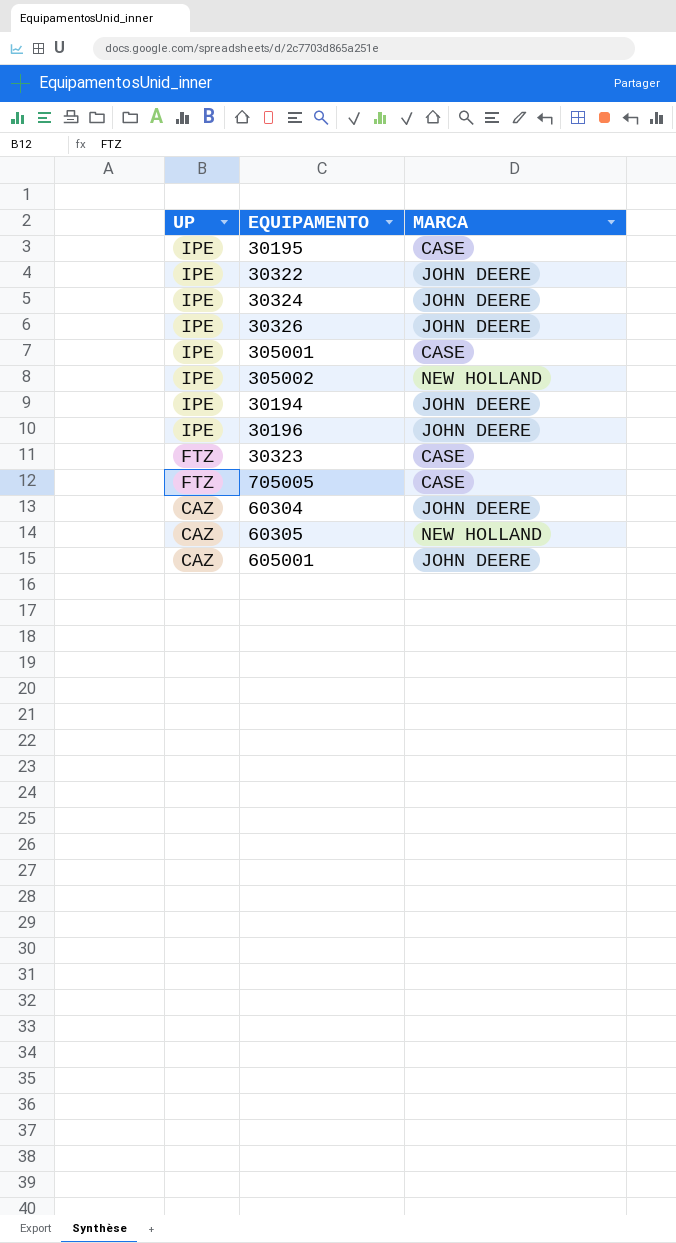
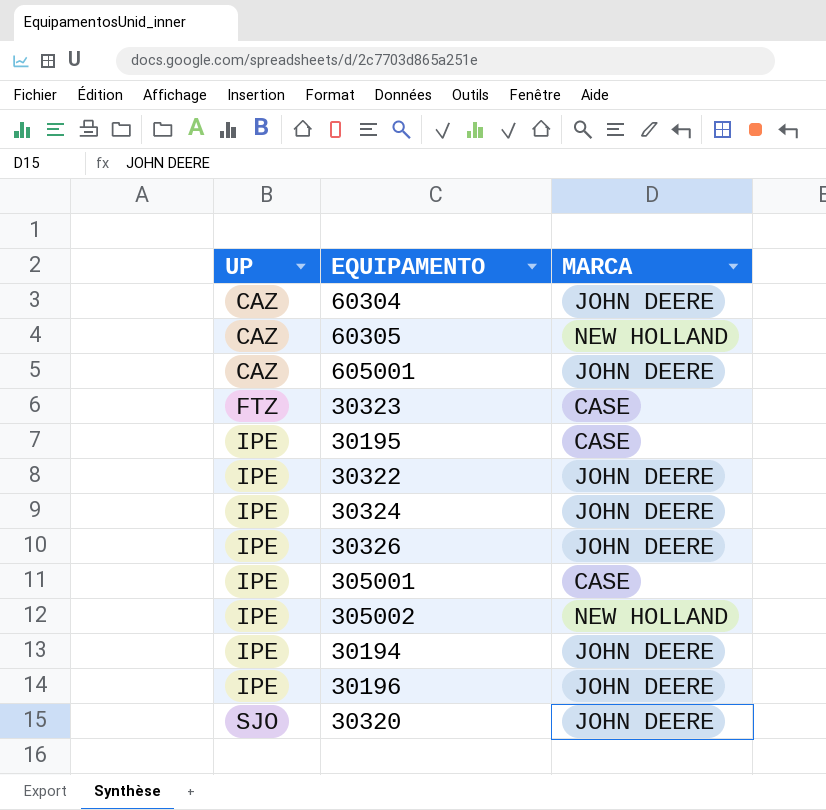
row order: UP descending -> UP ascending
row 705005: FTZ | CASE -> none
row 30320: none -> SJO | JOHN DEERE

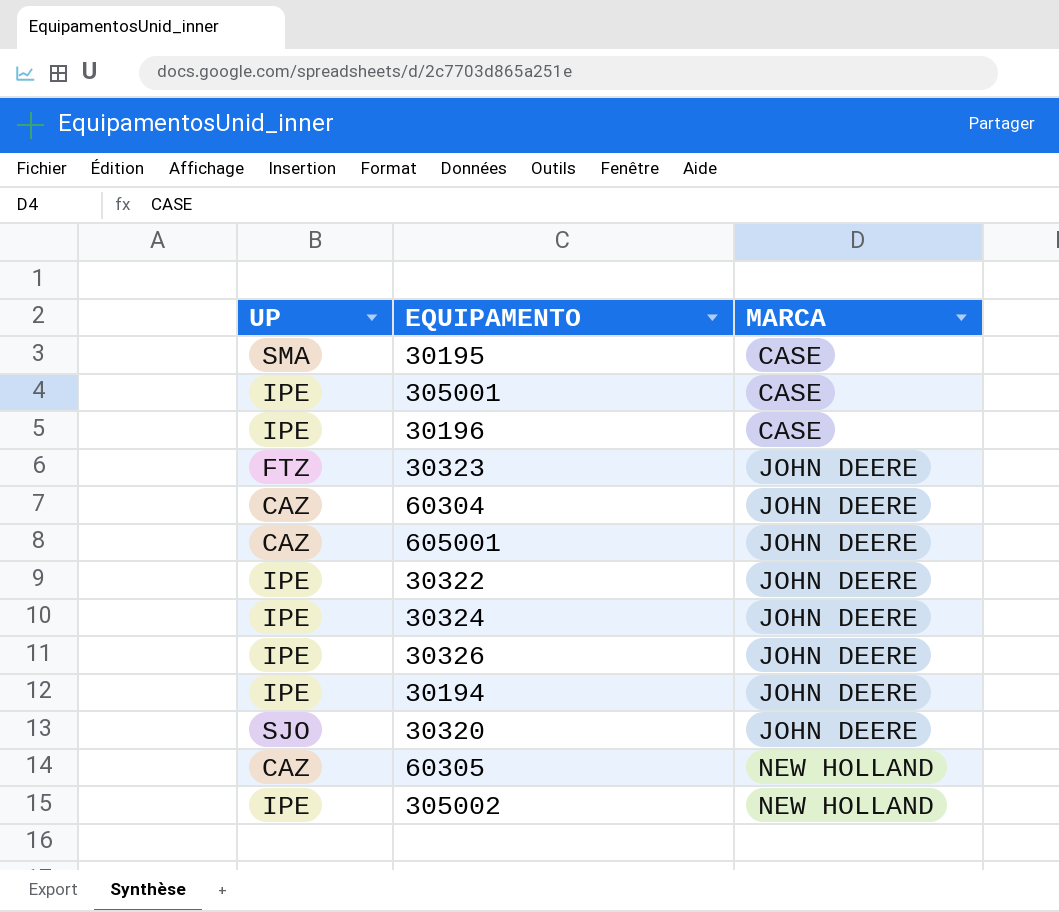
row order: UP ascending -> MARCA ascending
30195 | UP: IPE -> SMA
30196 | MARCA: JOHN DEERE -> CASE
30323 | MARCA: CASE -> JOHN DEERE

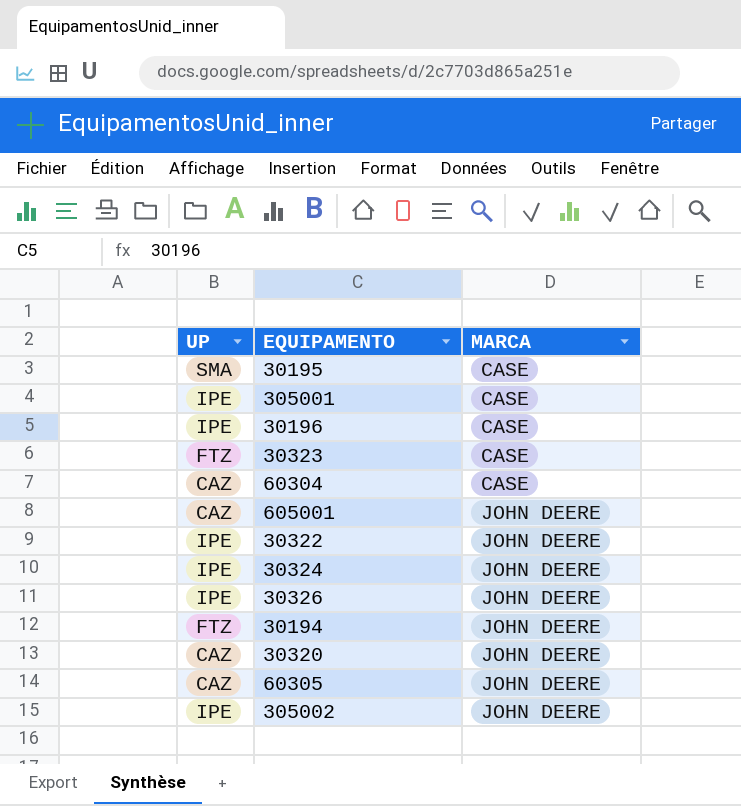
30323 | MARCA: JOHN DEERE -> CASE
60304 | MARCA: JOHN DEERE -> CASE
30194 | UP: IPE -> FTZ
30320 | UP: SJO -> CAZ
60305 | MARCA: NEW HOLLAND -> JOHN DEERE
305002 | MARCA: NEW HOLLAND -> JOHN DEERE

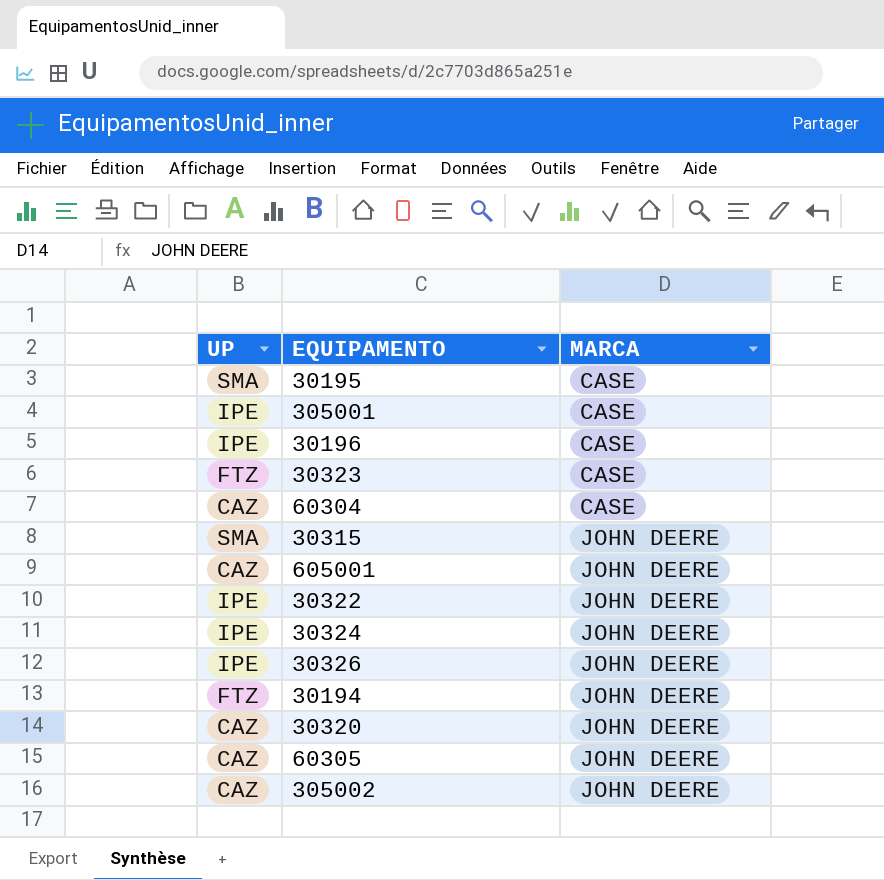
row 30315: none -> SMA | JOHN DEERE
305002 | UP: IPE -> CAZ

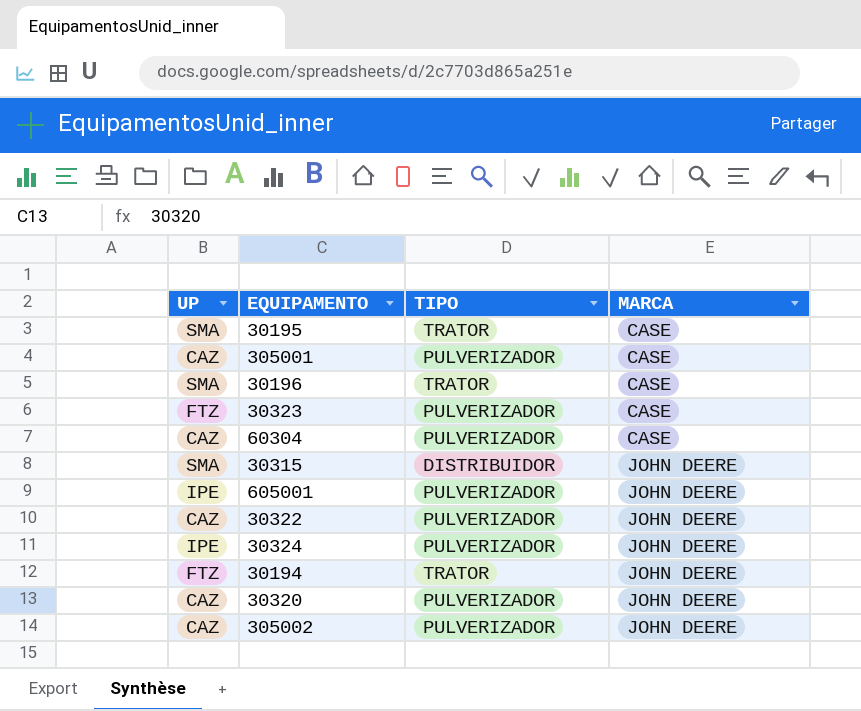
column TIPO | position: none -> 3
row 30326: IPE | JOHN DEERE -> none
row 60305: CAZ | JOHN DEERE -> none
305001 | UP: IPE -> CAZ
30196 | UP: IPE -> SMA
605001 | UP: CAZ -> IPE
30322 | UP: IPE -> CAZ

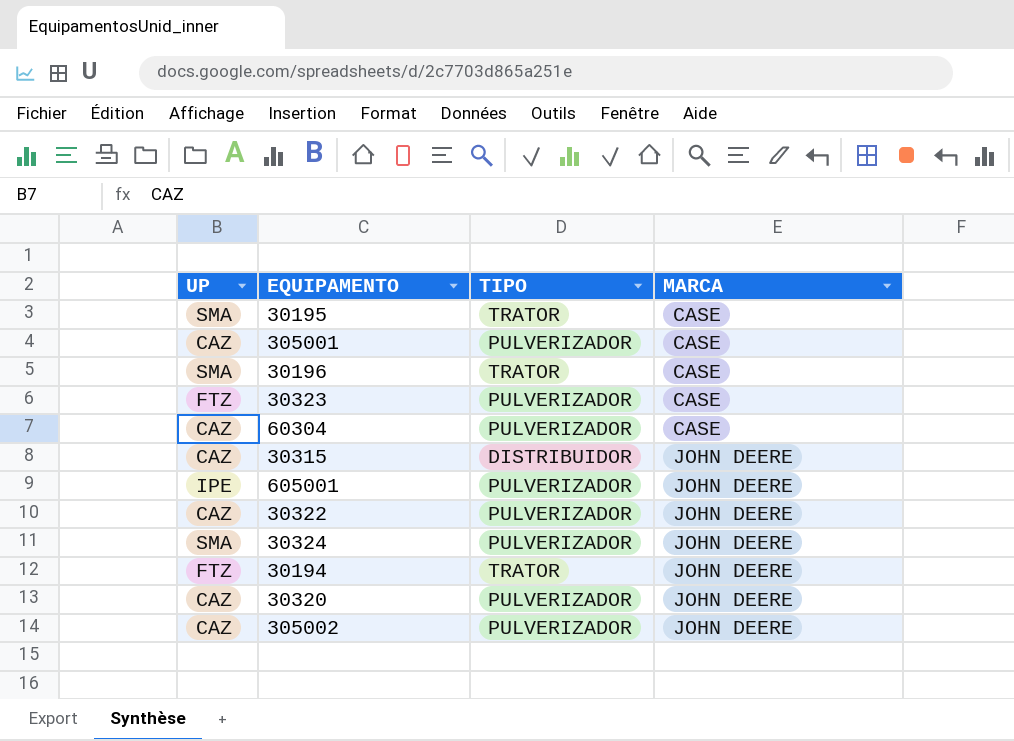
30315 | UP: SMA -> CAZ
30324 | UP: IPE -> SMA

